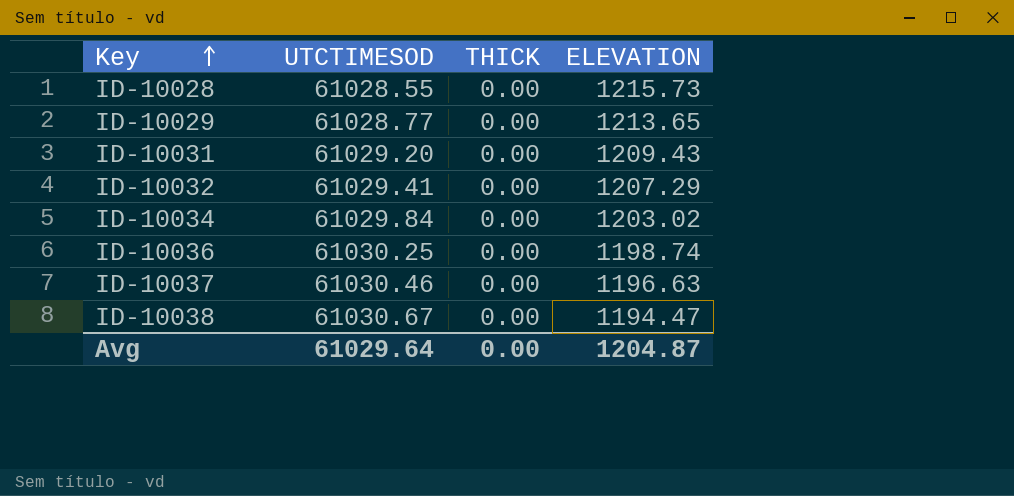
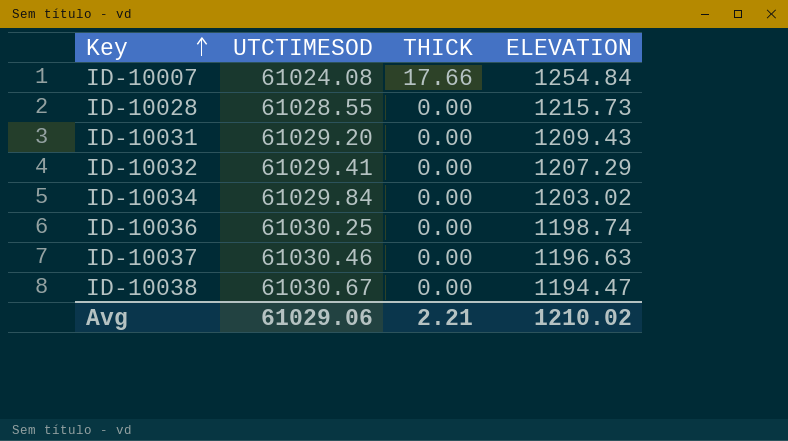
row ID-10029: 61028.77 | 0.00 | 1213.65 -> none
row ID-10007: none -> 61024.08 | 17.66 | 1254.84
Avg | UTCTIMESOD: 61029.64 -> 61029.06
Avg | THICK: 0.00 -> 2.21
Avg | ELEVATION: 1204.87 -> 1210.02

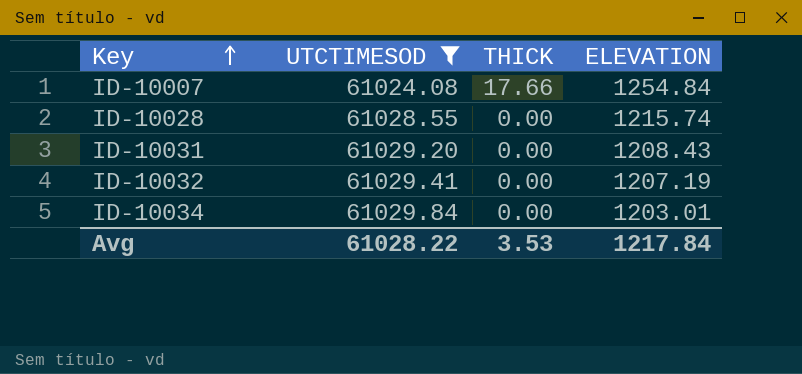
filter: none -> UTCTIMESOD <= 61029.84
ID-10028 | ELEVATION: 1215.73 -> 1215.74
ID-10031 | ELEVATION: 1209.43 -> 1208.43
ID-10032 | ELEVATION: 1207.29 -> 1207.19
ID-10034 | ELEVATION: 1203.02 -> 1203.01
Avg | UTCTIMESOD: 61029.06 -> 61028.22
Avg | THICK: 2.21 -> 3.53
Avg | ELEVATION: 1210.02 -> 1217.84

